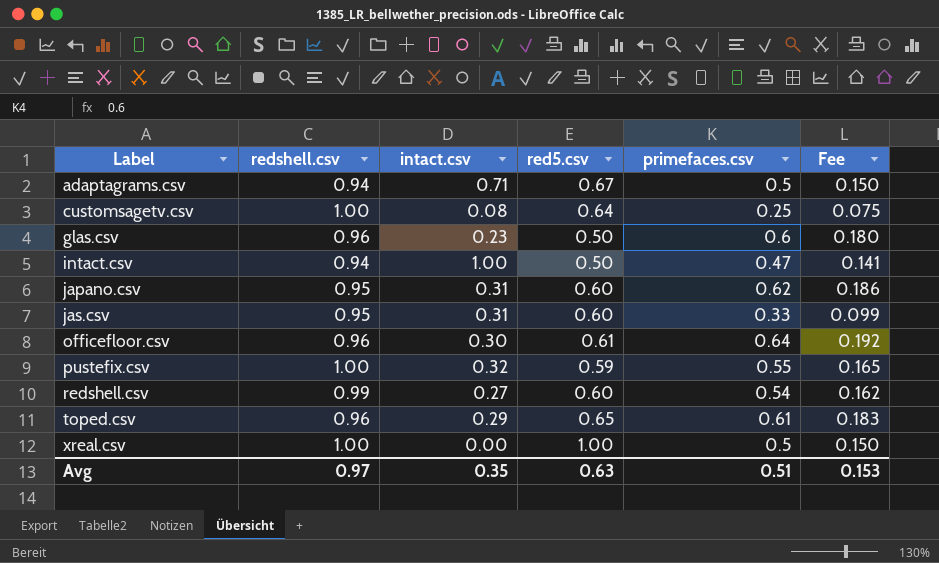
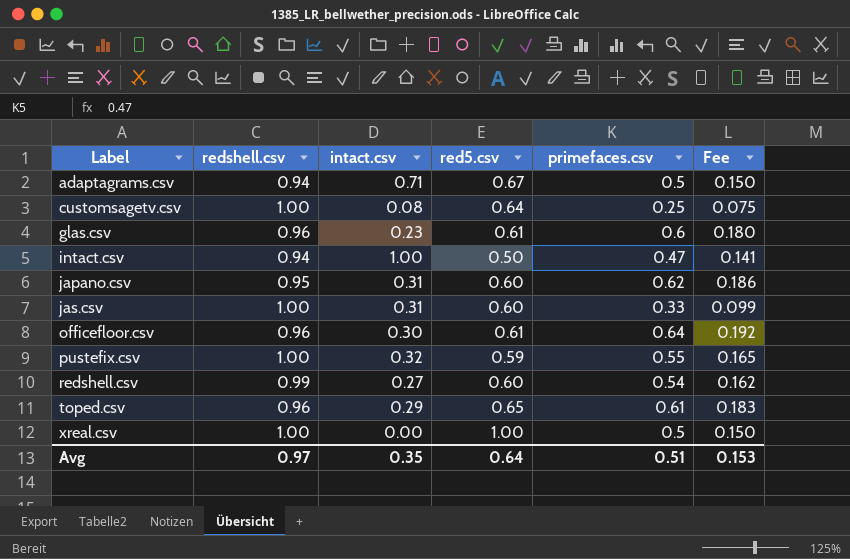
glas.csv | red5.csv: 0.50 -> 0.61
jas.csv | redshell.csv: 0.95 -> 1.00
Avg | red5.csv: 0.63 -> 0.64

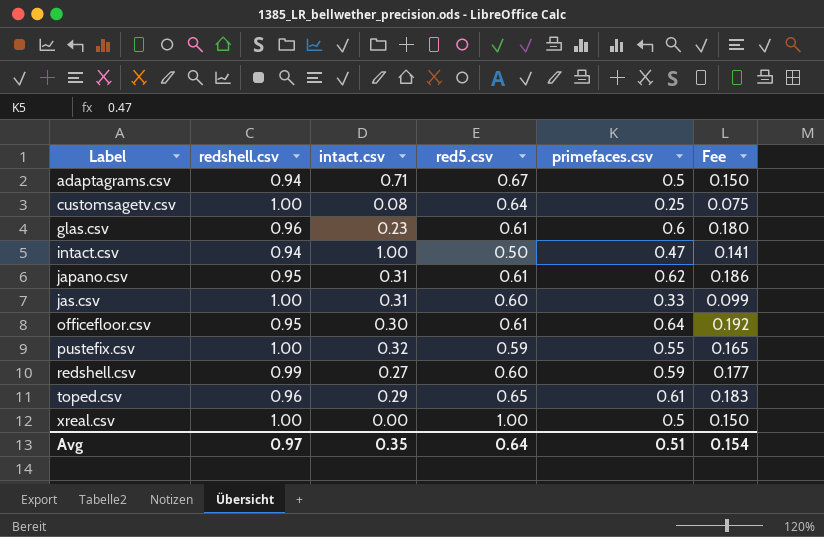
japano.csv | red5.csv: 0.60 -> 0.61
officefloor.csv | redshell.csv: 0.96 -> 0.95
redshell.csv | primefaces.csv: 0.54 -> 0.59
redshell.csv | Fee: 0.162 -> 0.177
Avg | Fee: 0.153 -> 0.154

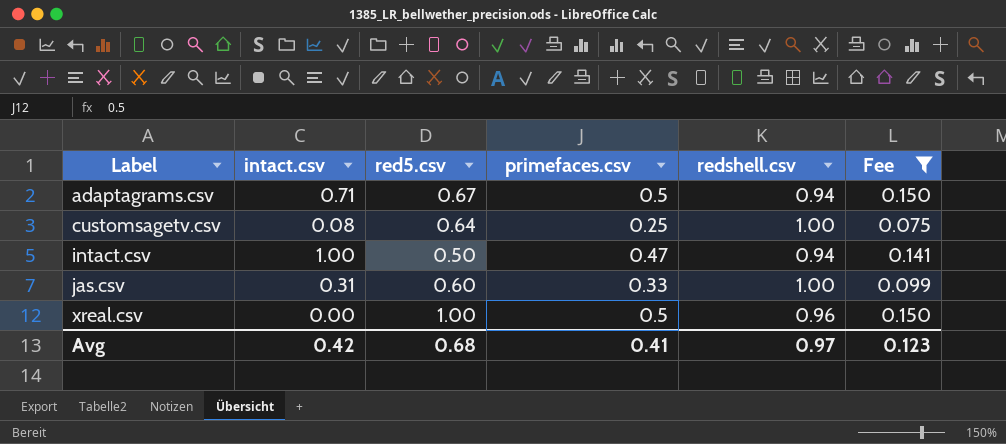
filter: none -> Fee <= 0.150
column redshell.csv | position: 2 -> 5
xreal.csv | redshell.csv: 1.00 -> 0.96
Avg | intact.csv: 0.35 -> 0.42
Avg | red5.csv: 0.64 -> 0.68
Avg | primefaces.csv: 0.51 -> 0.41
Avg | Fee: 0.154 -> 0.123

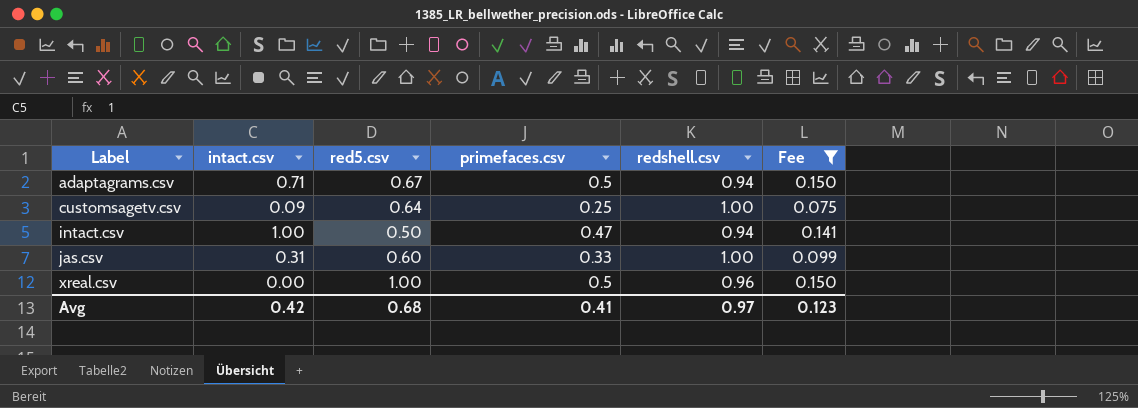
customsagetv.csv | intact.csv: 0.08 -> 0.09

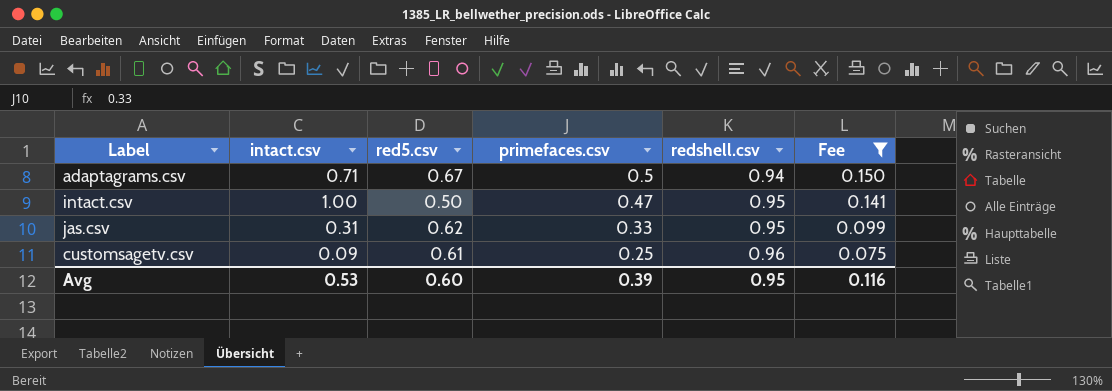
row order: Label ascending -> primefaces.csv descending
row xreal.csv: 0.00 | 1.00 | 0.5 | 0.96 | 0.150 -> none
intact.csv | redshell.csv: 0.94 -> 0.95
jas.csv | red5.csv: 0.60 -> 0.62
jas.csv | redshell.csv: 1.00 -> 0.95
customsagetv.csv | red5.csv: 0.64 -> 0.61
customsagetv.csv | redshell.csv: 1.00 -> 0.96
Avg | intact.csv: 0.42 -> 0.53
Avg | red5.csv: 0.68 -> 0.60
Avg | primefaces.csv: 0.41 -> 0.39
Avg | redshell.csv: 0.97 -> 0.95
Avg | Fee: 0.123 -> 0.116

